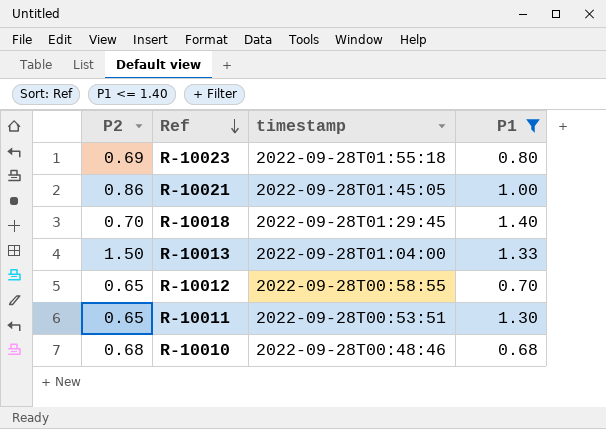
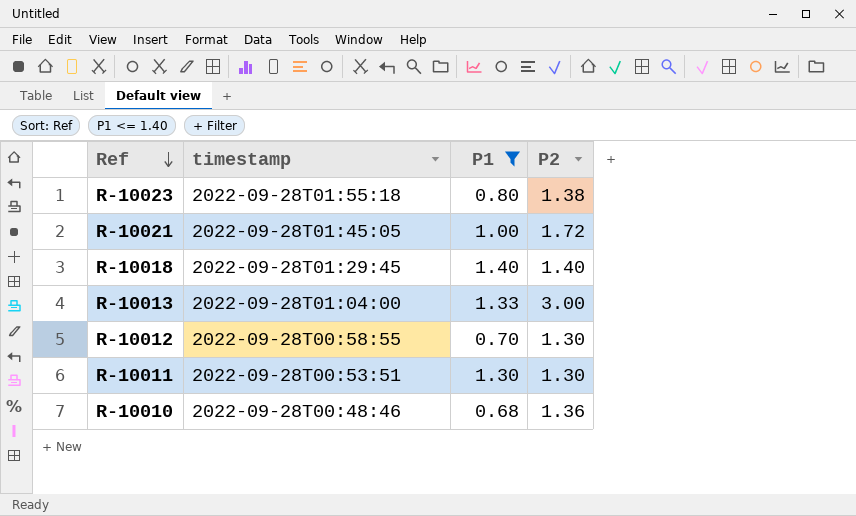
column P2 | position: 1 -> 4
R-10023 | P2: 0.69 -> 1.38
R-10021 | P2: 0.86 -> 1.72
R-10018 | P2: 0.70 -> 1.40
R-10013 | P2: 1.50 -> 3.00
R-10012 | P2: 0.65 -> 1.30
R-10011 | P2: 0.65 -> 1.30
R-10010 | P2: 0.68 -> 1.36

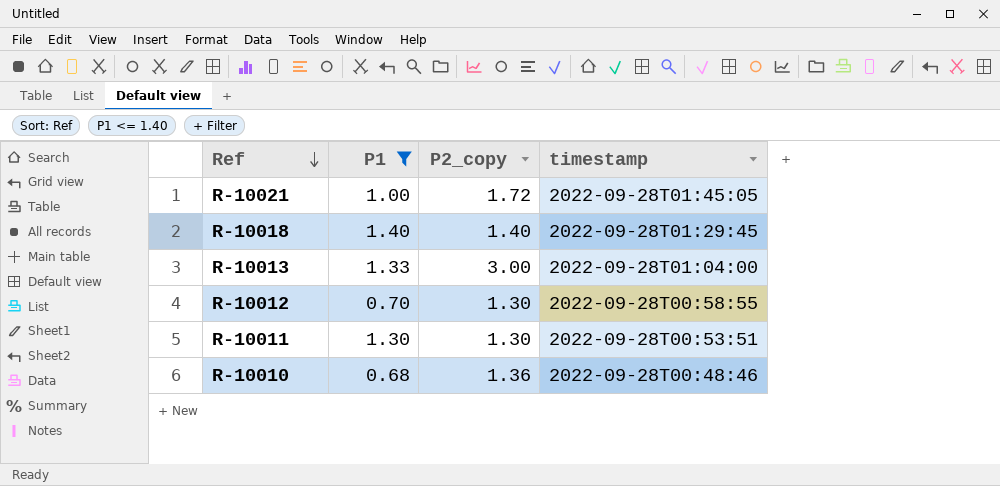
column name: P2 -> P2_copy
column timestamp | position: 2 -> 4
row R-10023: 2022-09-28T01:55:18 | 0.80 | 1.38 -> none

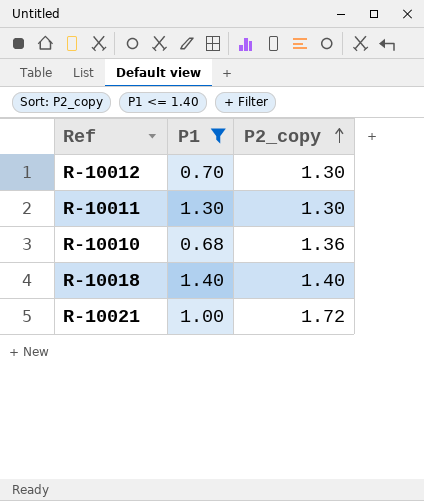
row order: Ref descending -> P2_copy ascending
column timestamp | position: 4 -> none
row R-10013: 1.33 | 3.00 | 2022-09-28T01:04:00 -> none

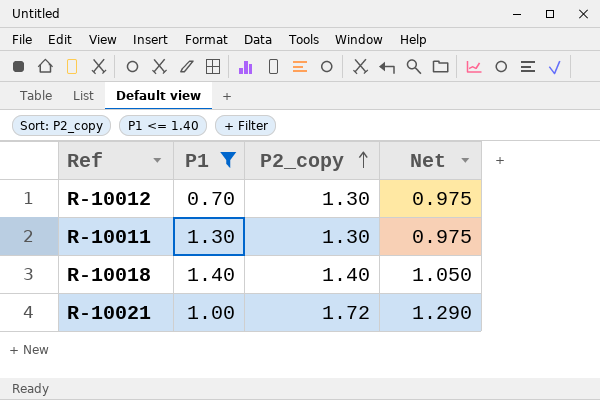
column Net | formula: none -> [P2_copy] * 0.75
row R-10010: 0.68 | 1.36 -> none

